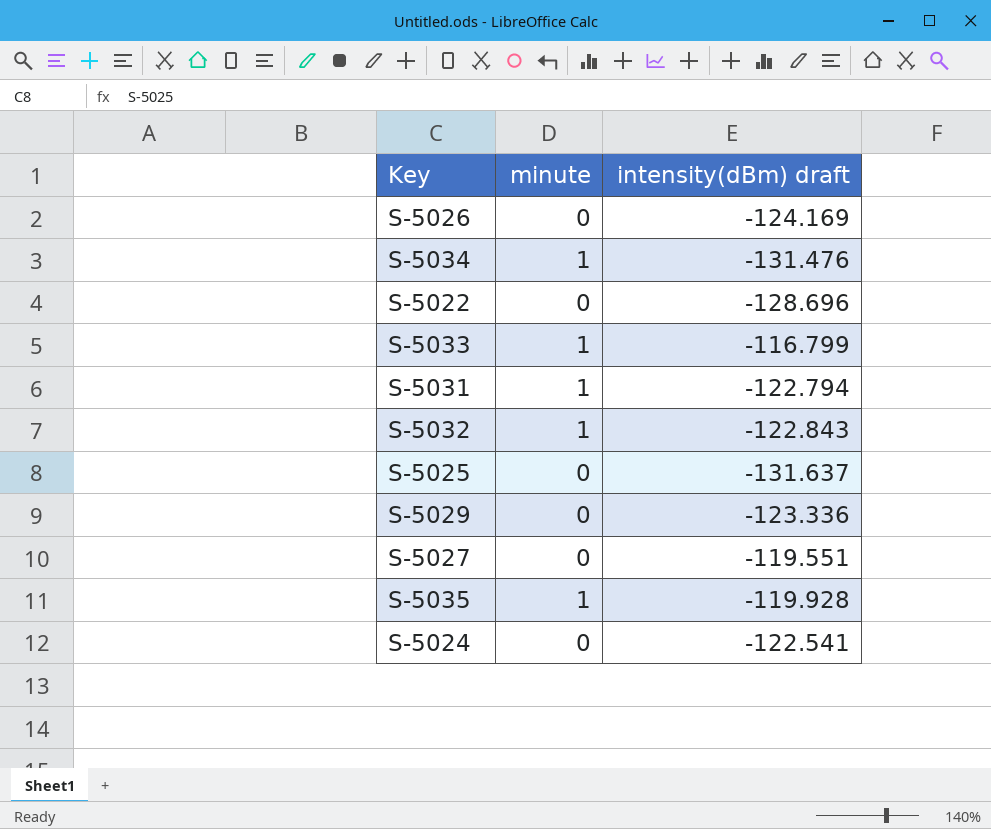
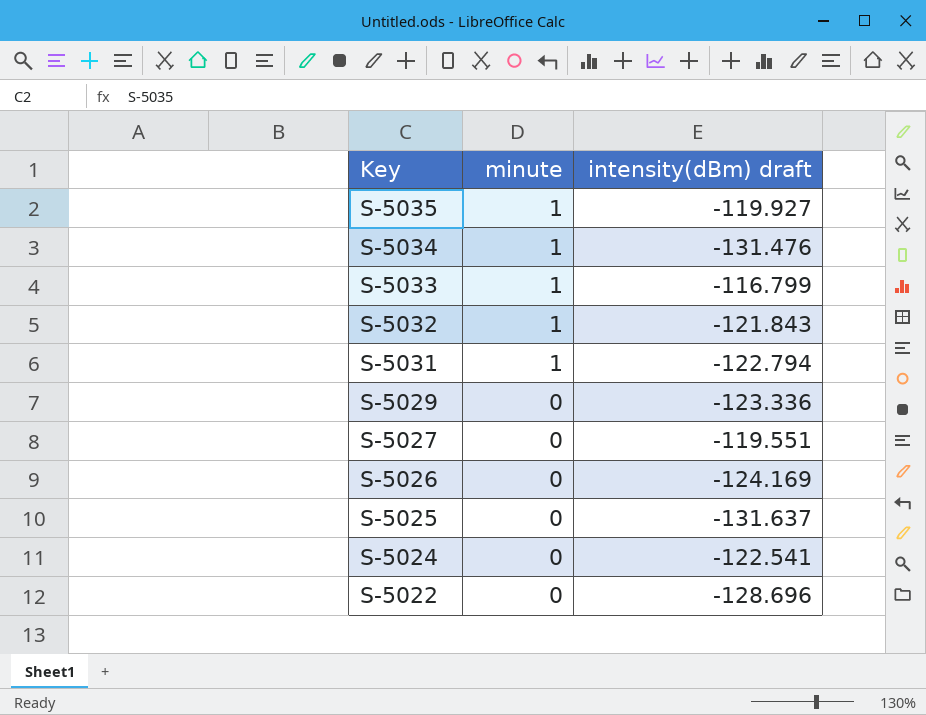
row order: none -> Key descending
S-5035 | intensity(dBm) draft: -119.928 -> -119.927
S-5032 | intensity(dBm) draft: -122.843 -> -121.843

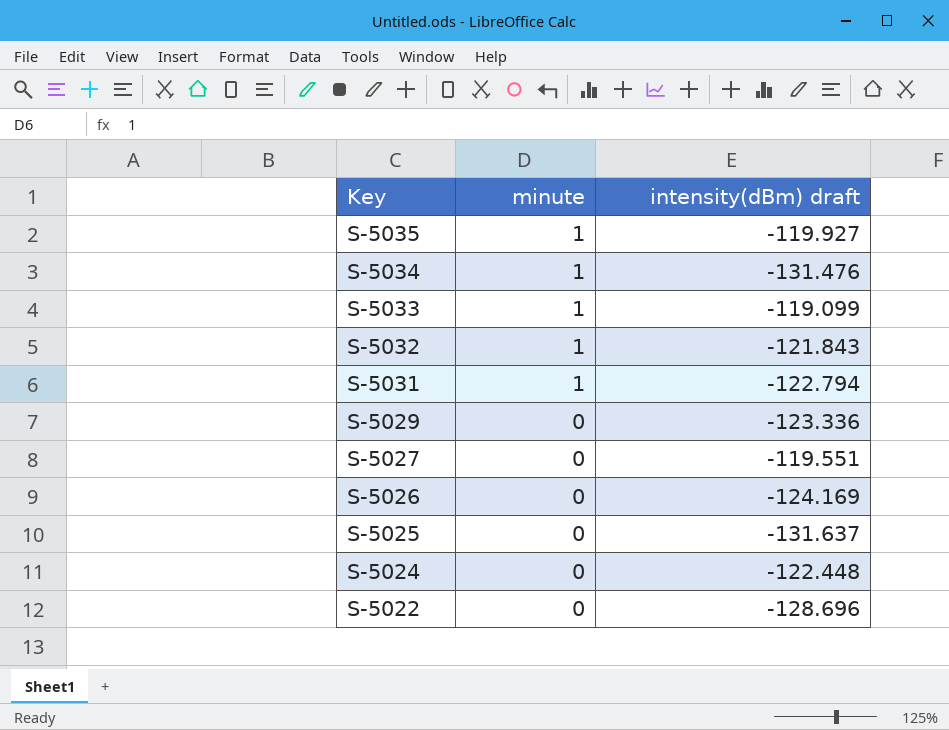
S-5033 | intensity(dBm) draft: -116.799 -> -119.099
S-5024 | intensity(dBm) draft: -122.541 -> -122.448

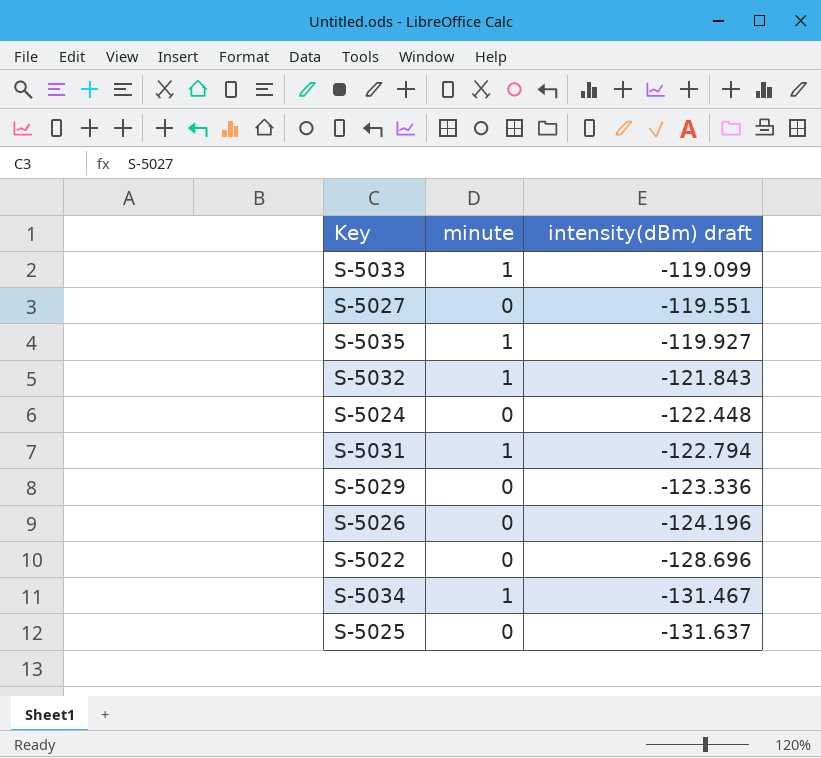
row order: Key descending -> intensity(dBm) draft descending
S-5026 | intensity(dBm) draft: -124.169 -> -124.196
S-5034 | intensity(dBm) draft: -131.476 -> -131.467

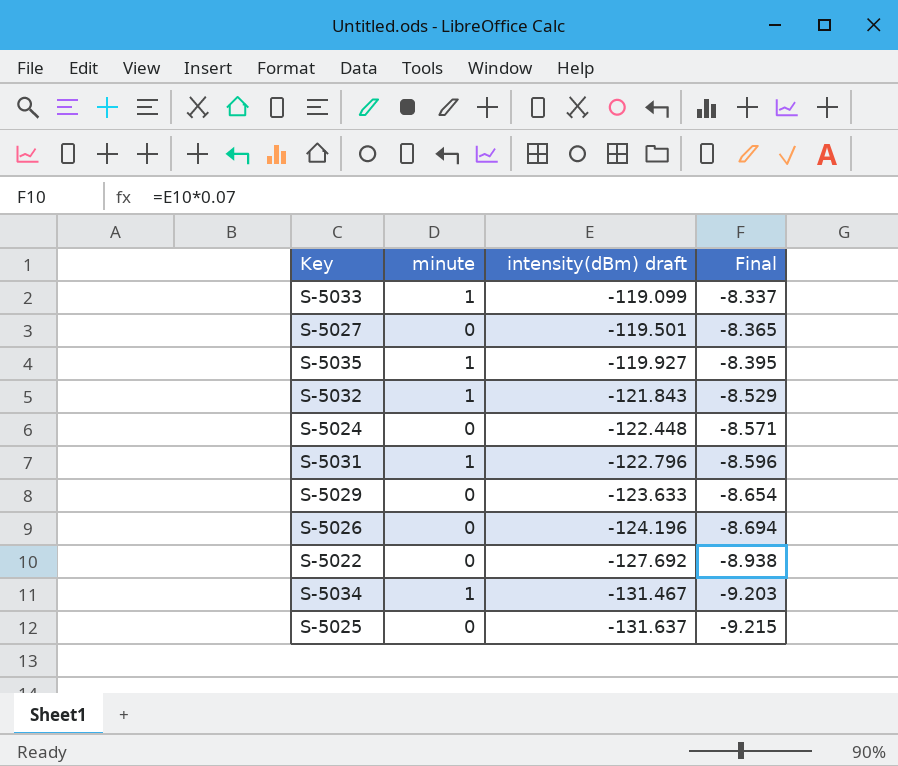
column Final | formula: none -> [intensity(dBm) draft] * 0.07
S-5027 | intensity(dBm) draft: -119.551 -> -119.501
S-5031 | intensity(dBm) draft: -122.794 -> -122.796
S-5029 | intensity(dBm) draft: -123.336 -> -123.633
S-5022 | intensity(dBm) draft: -128.696 -> -127.692

